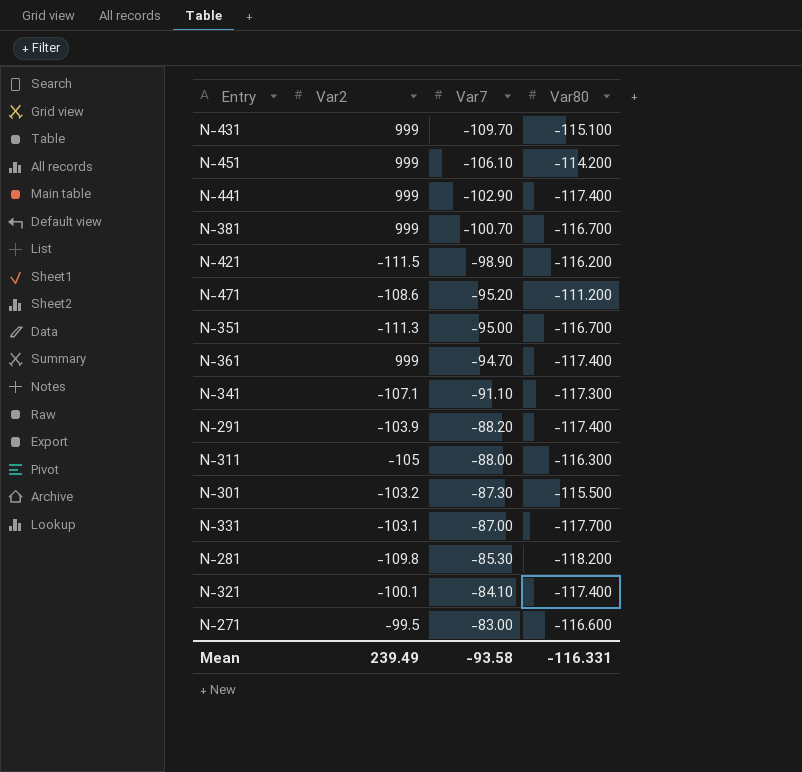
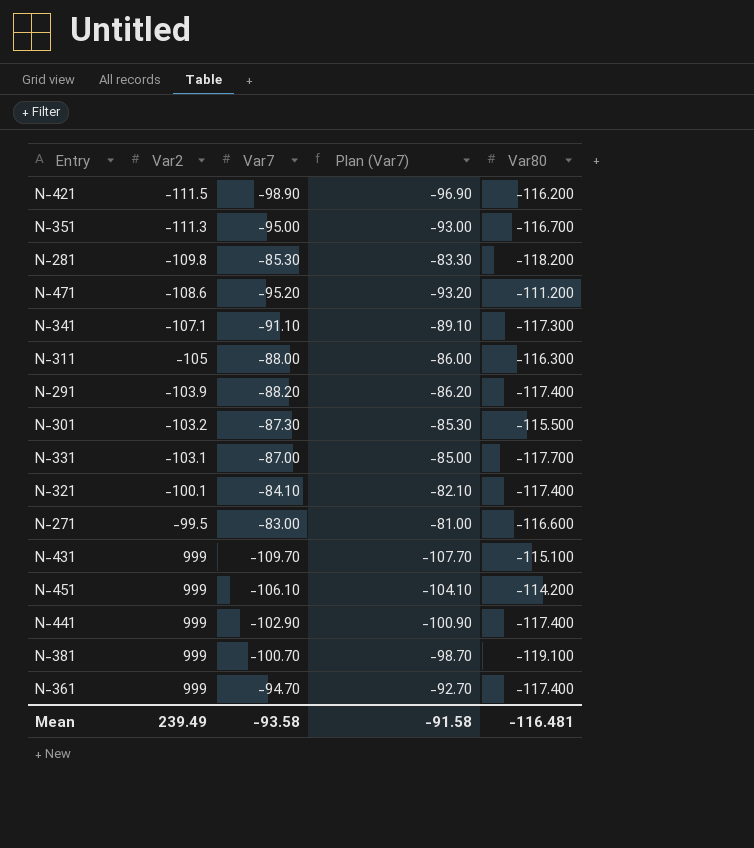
row order: Var7 ascending -> Var2 ascending
column Plan (Var7) | formula: none -> [Var7] + 2
N-381 | Var80: -116.700 -> -119.100
Mean | Var80: -116.331 -> -116.481

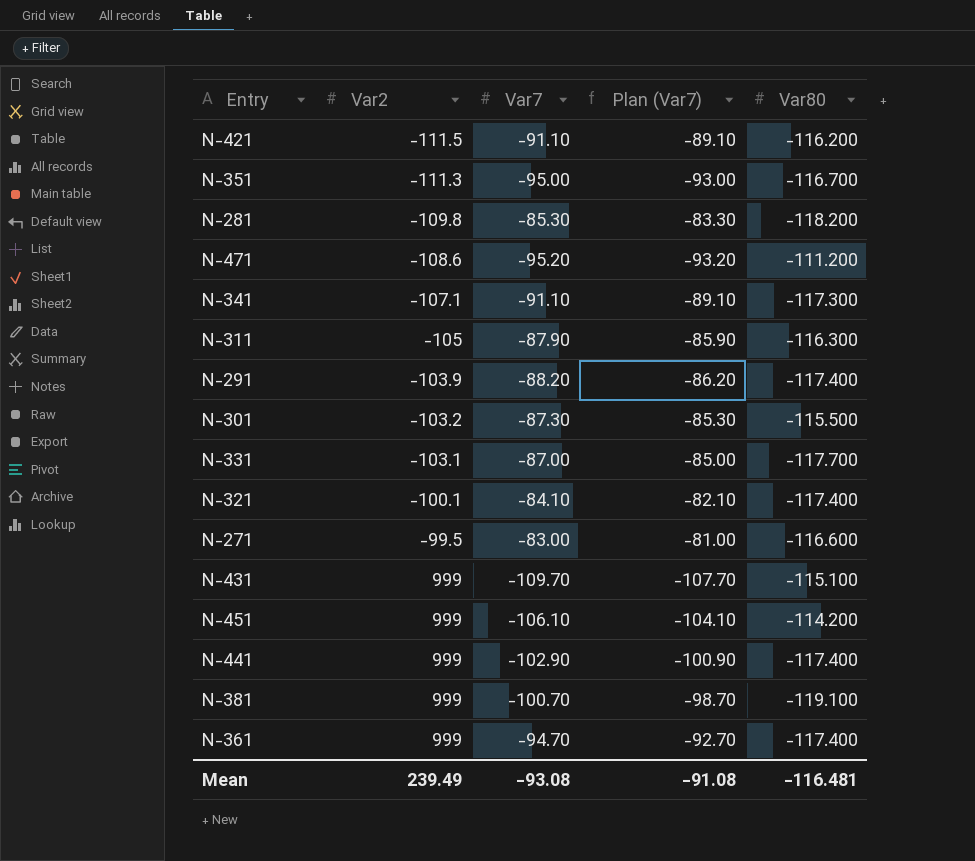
N-421 | Var7: -98.90 -> -91.10
N-421 | Plan (Var7): -96.90 -> -89.10
N-311 | Var7: -88.00 -> -87.90
N-311 | Plan (Var7): -86.00 -> -85.90
Mean | Var7: -93.58 -> -93.08
Mean | Plan (Var7): -91.58 -> -91.08

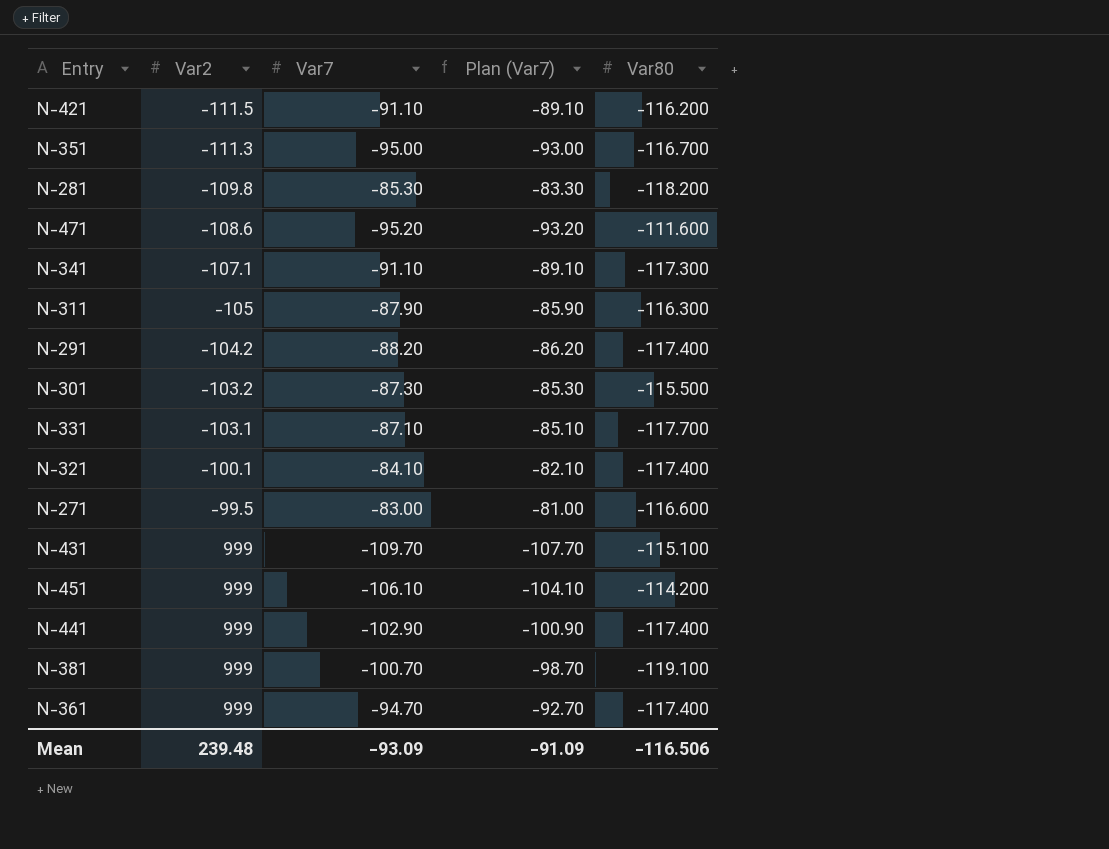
N-471 | Var80: -111.200 -> -111.600
N-291 | Var2: -103.9 -> -104.2
N-331 | Var7: -87.00 -> -87.10
N-331 | Plan (Var7): -85.00 -> -85.10
Mean | Var2: 239.49 -> 239.48
Mean | Var7: -93.08 -> -93.09
Mean | Plan (Var7): -91.08 -> -91.09
Mean | Var80: -116.481 -> -116.506

